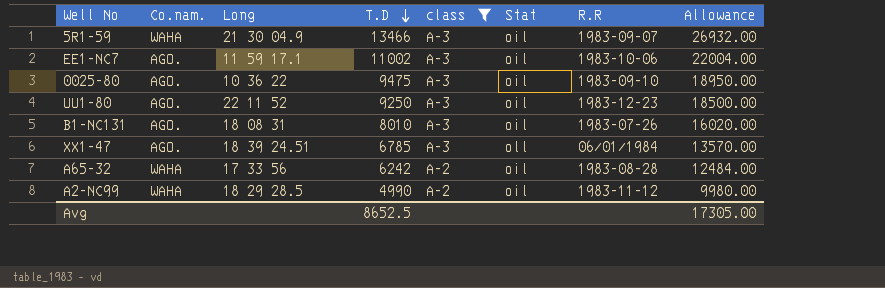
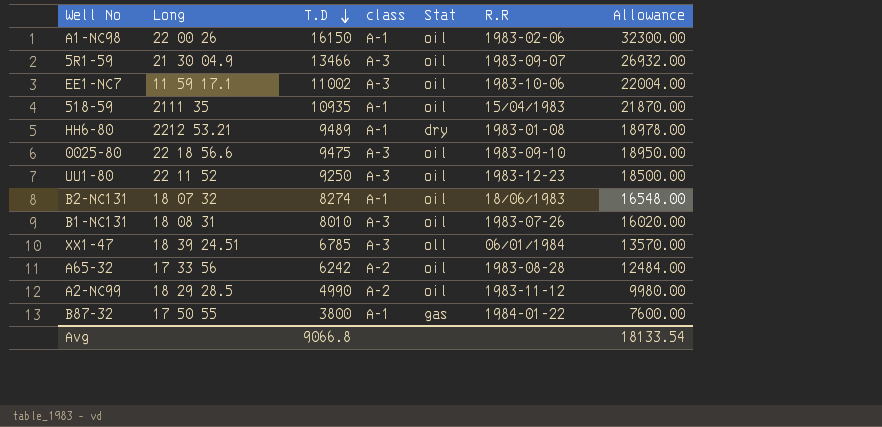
filter: class != A-1 -> none
column Co.nam. | position: 2 -> none
0025-80 | Long: 10 36 22 -> 22 18 56.6
Avg | T.D: 8652.5 -> 9066.8
Avg | Allowance: 17305.00 -> 18133.54

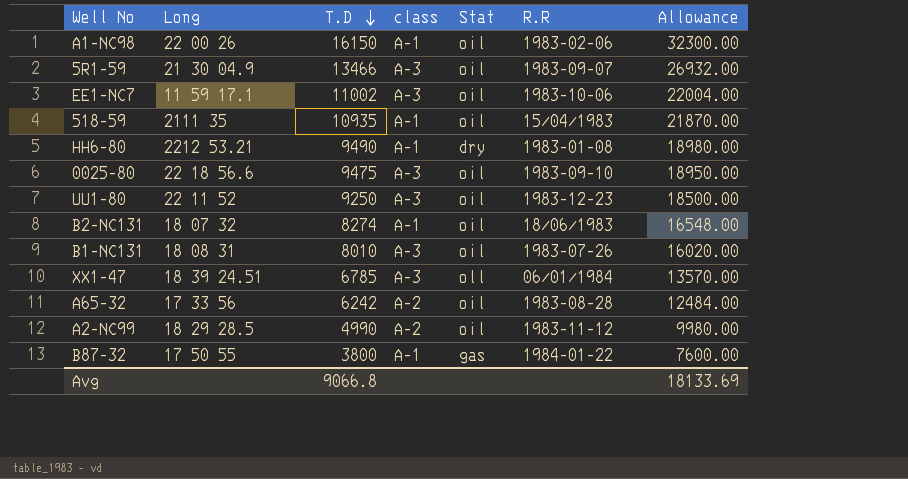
HH6-80 | T.D: 9489 -> 9490
HH6-80 | Allowance: 18978.00 -> 18980.00
Avg | Allowance: 18133.54 -> 18133.69

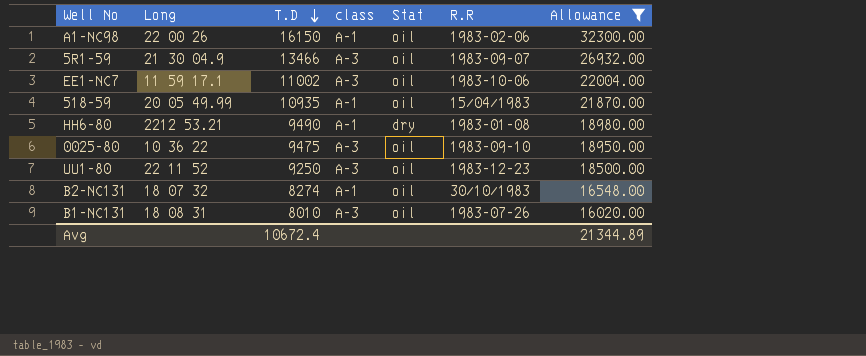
filter: none -> Allowance >= 16020.00
518-59 | Long: 2111 35 -> 20 05 49.99
0025-80 | Long: 22 18 56.6 -> 10 36 22
B2-NC131 | R.R: 18/06/1983 -> 30/10/1983
Avg | T.D: 9066.8 -> 10672.4
Avg | Allowance: 18133.69 -> 21344.89

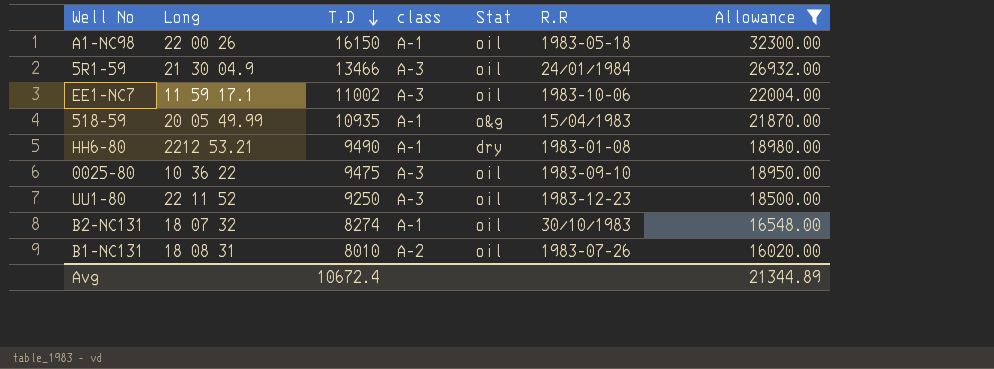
A1-NC98 | R.R: 1983-02-06 -> 1983-05-18
5R1-59 | R.R: 1983-09-07 -> 24/01/1984
518-59 | Stat: oil -> o&g
B1-NC131 | class: A-3 -> A-2

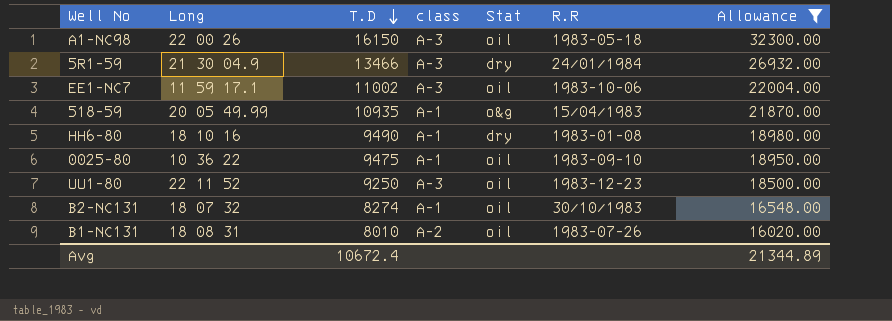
A1-NC98 | class: A-1 -> A-3
5R1-59 | Stat: oil -> dry
HH6-80 | Long: 2212 53.21 -> 18 10 16
0025-80 | class: A-3 -> A-1

